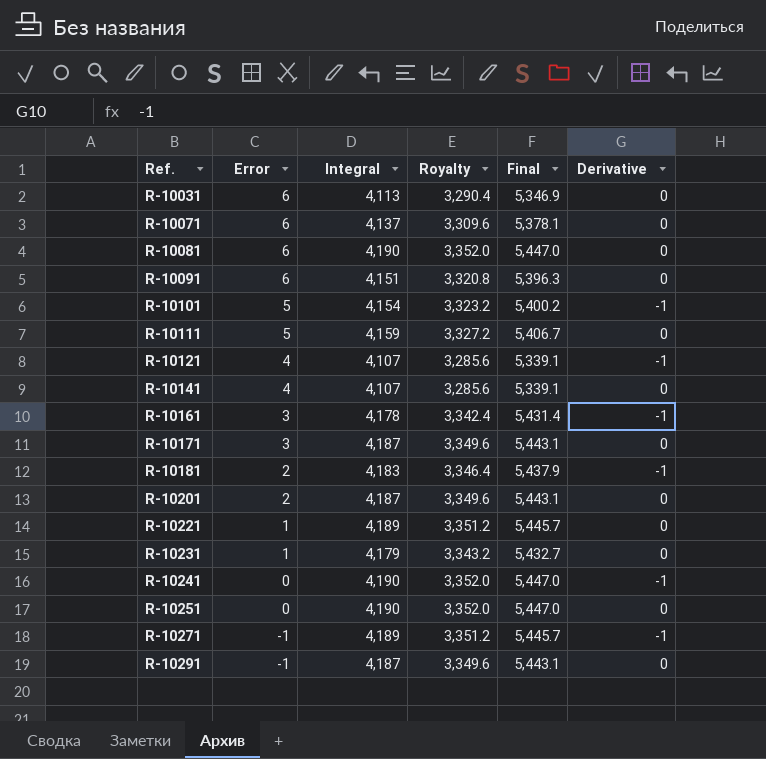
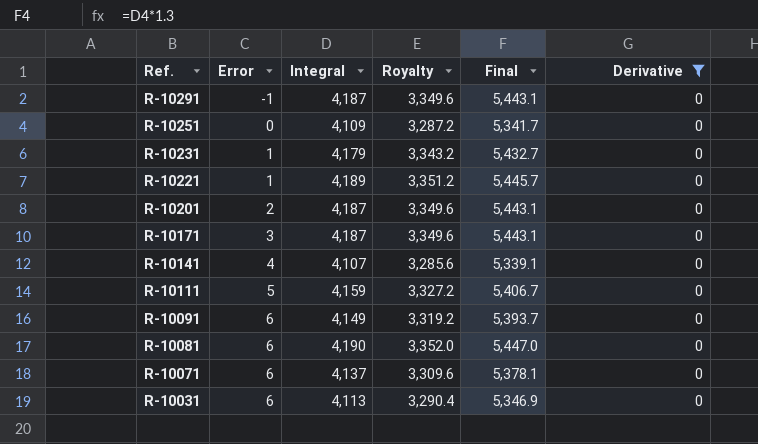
filter: none -> Derivative = 0
row order: Ref. ascending -> Ref. descending
R-10251 | Integral: 4,190 -> 4,109
R-10251 | Royalty: 3,352.0 -> 3,287.2
R-10251 | Final: 5,447.0 -> 5,341.7
R-10091 | Integral: 4,151 -> 4,149
R-10091 | Royalty: 3,320.8 -> 3,319.2
R-10091 | Final: 5,396.3 -> 5,393.7

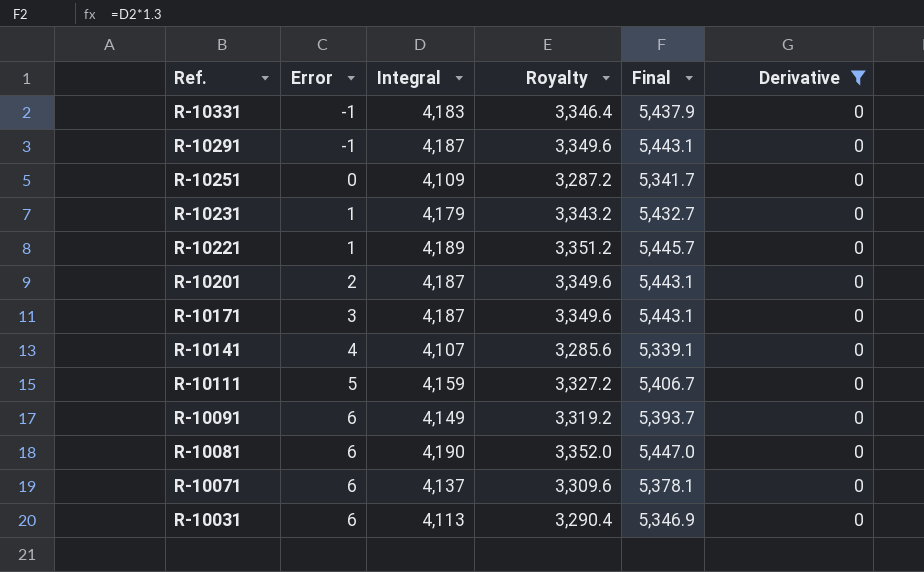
row R-10331: none -> -1 | 4,183 | 3,346.4 | 5,437.9 | 0

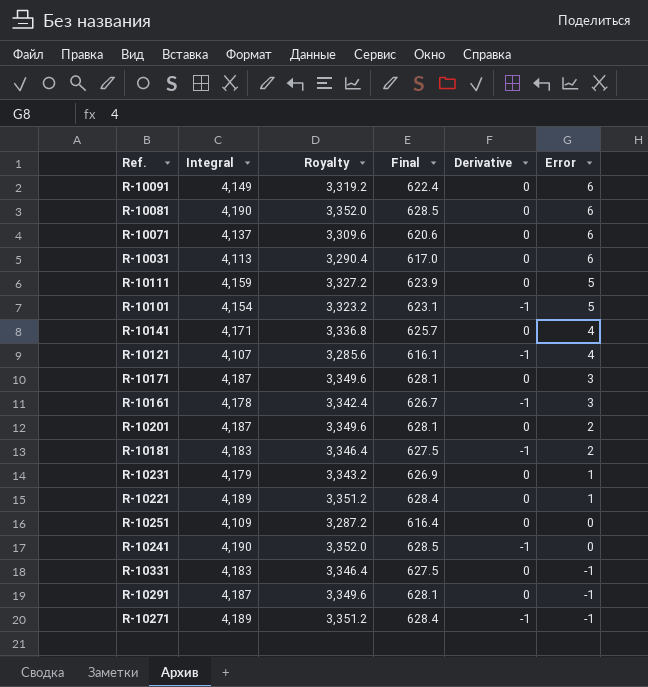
filter: Derivative = 0 -> none
row order: Ref. descending -> Error descending
column Final | formula: [Integral] * 1.3 -> [Integral] * 0.15
column Error | position: 2 -> 6
R-10141 | Integral: 4,107 -> 4,171
R-10141 | Royalty: 3,285.6 -> 3,336.8

